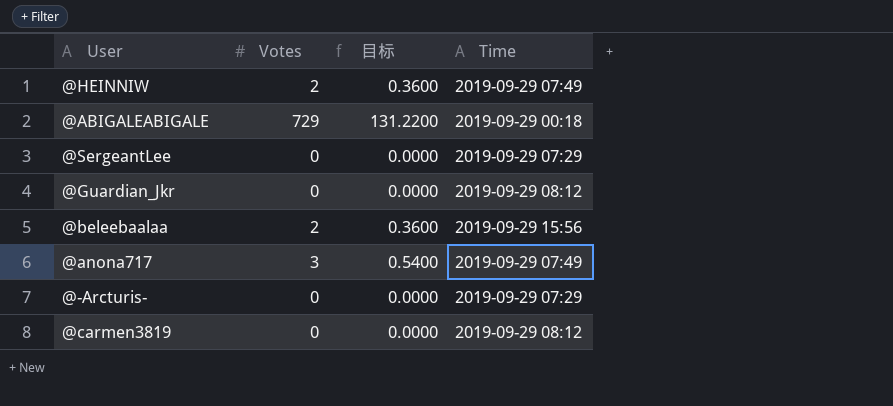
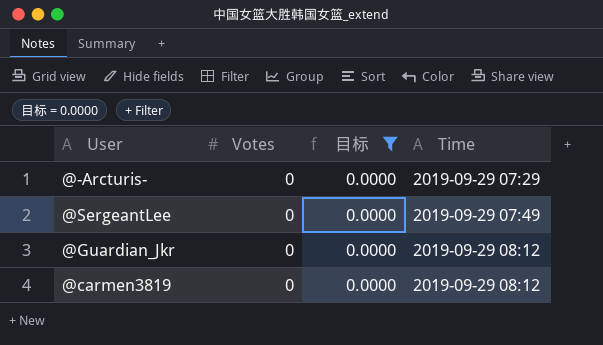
filter: none -> 目标 = 0.0000
row order: none -> Time ascending
@SergeantLee | Time: 2019-09-29 07:29 -> 2019-09-29 07:49

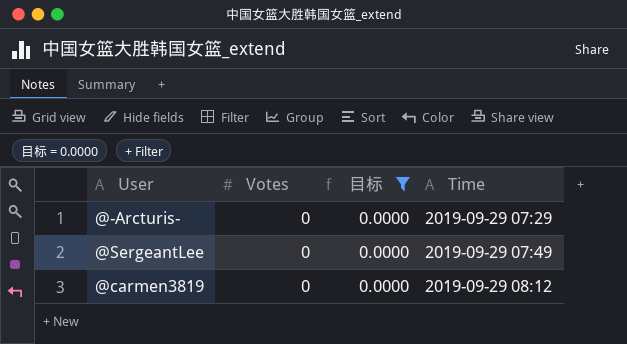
row @Guardian_Jkr: 0 | 0.0000 | 2019-09-29 08:12 -> none

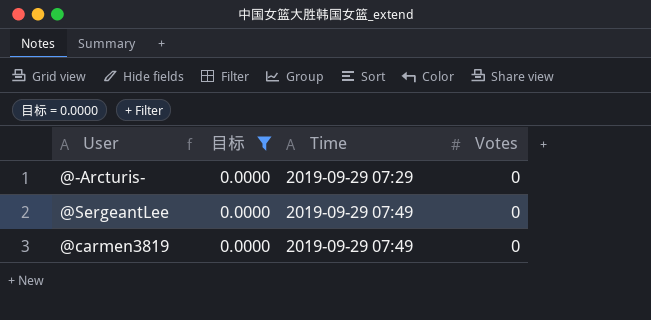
column Votes | position: 2 -> 4
@carmen3819 | Time: 2019-09-29 08:12 -> 2019-09-29 07:49

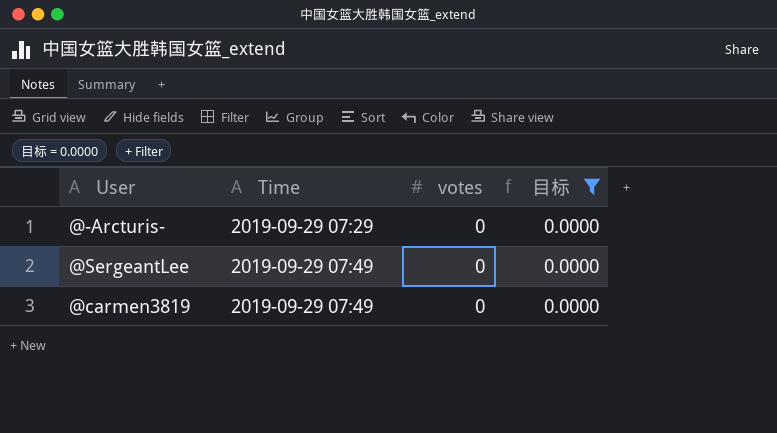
column name: Votes -> votes
column 目标 | position: 2 -> 4

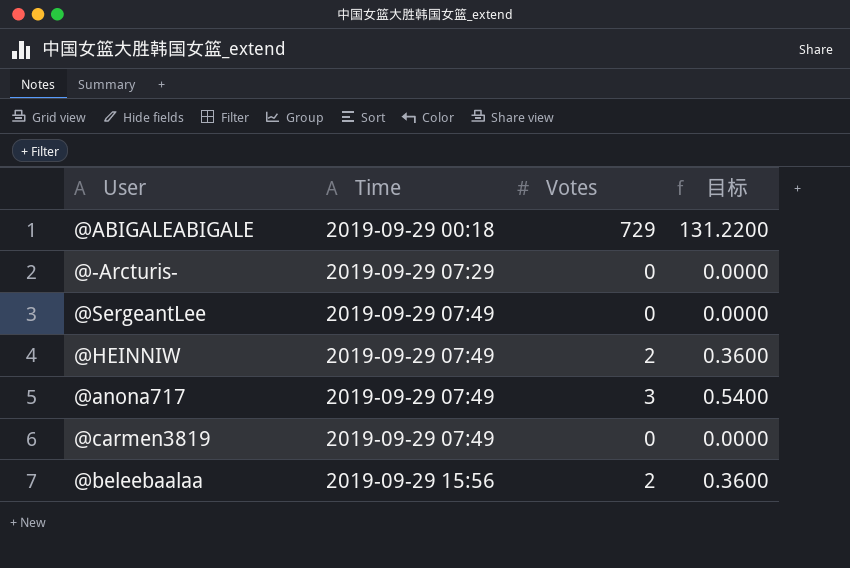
filter: 目标 = 0.0000 -> none
column name: votes -> Votes

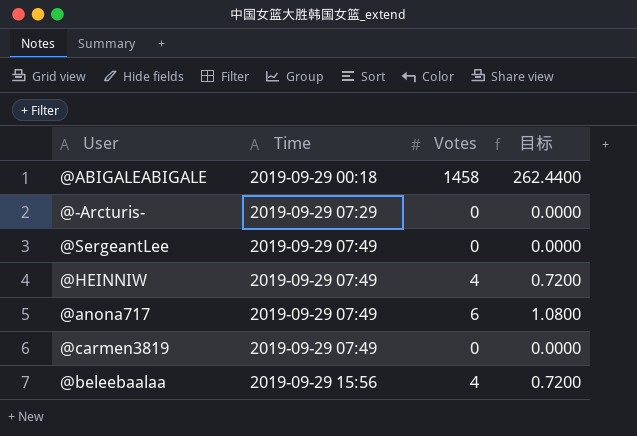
@ABIGALEABIGALE | Votes: 729 -> 1458
@ABIGALEABIGALE | 目标: 131.2200 -> 262.4400
@HEINNIW | Votes: 2 -> 4
@HEINNIW | 目标: 0.3600 -> 0.7200
@anona717 | Votes: 3 -> 6
@anona717 | 目标: 0.5400 -> 1.0800
@beleebaalaa | Votes: 2 -> 4
@beleebaalaa | 目标: 0.3600 -> 0.7200

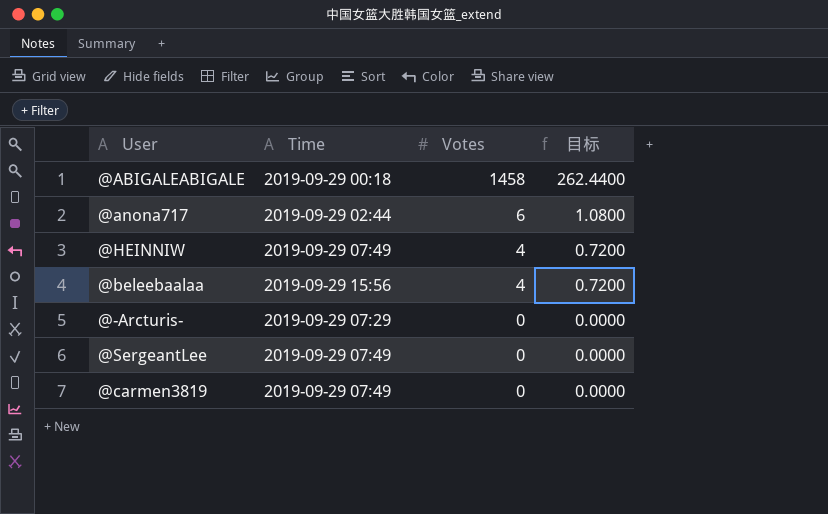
row order: Time ascending -> Votes descending
@anona717 | Time: 2019-09-29 07:49 -> 2019-09-29 02:44

